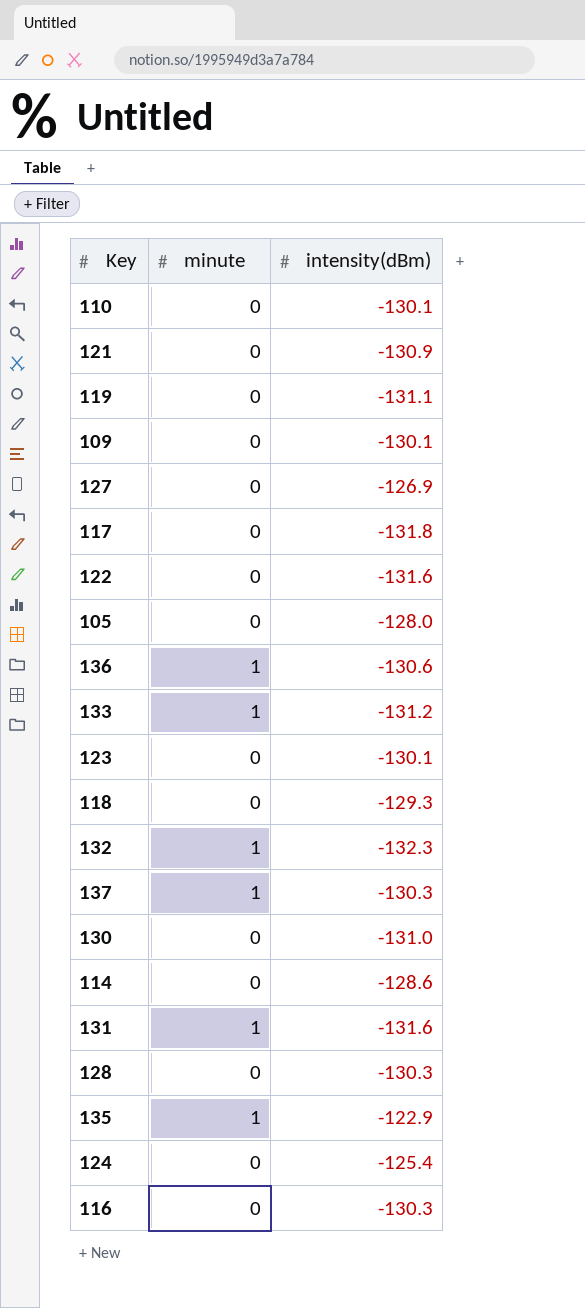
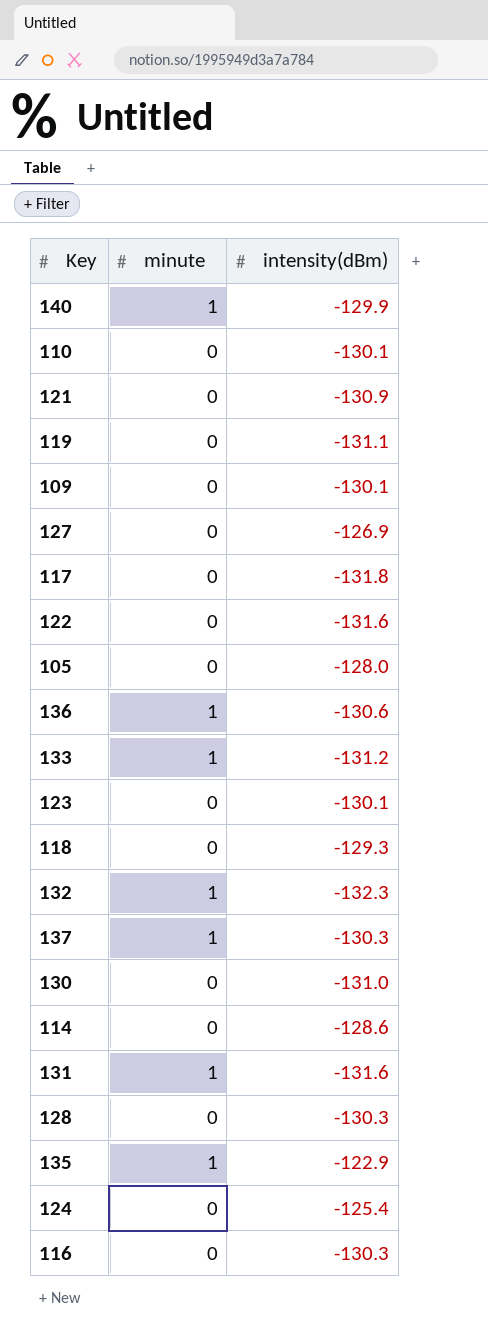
row 140: none -> 1 | -129.9

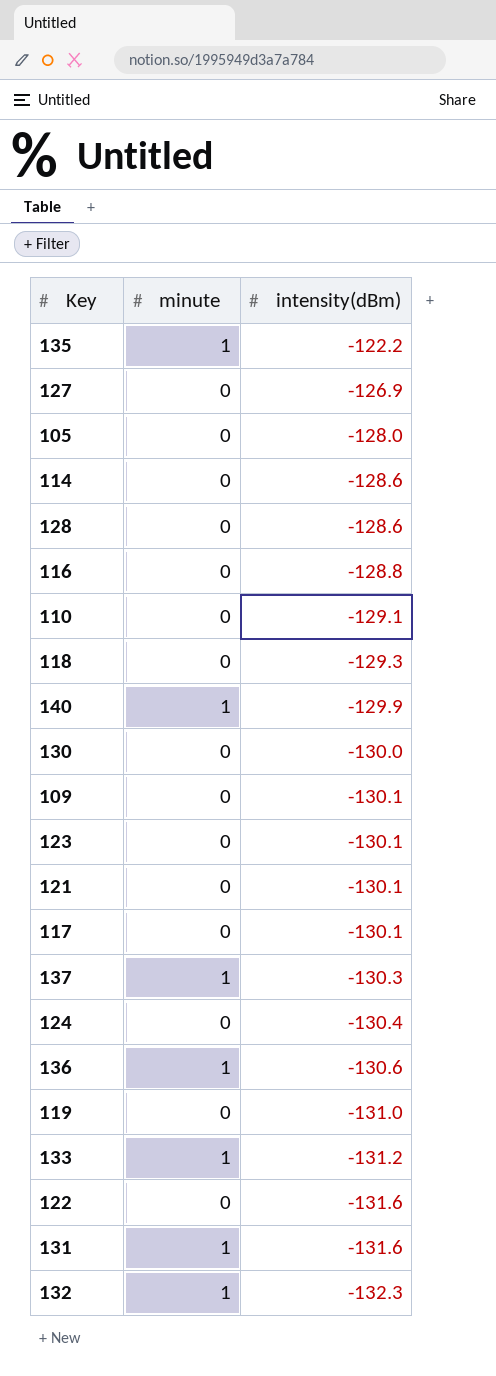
row order: none -> intensity(dBm) descending
135 | intensity(dBm): -122.9 -> -122.2
128 | intensity(dBm): -130.3 -> -128.6
116 | intensity(dBm): -130.3 -> -128.8
110 | intensity(dBm): -130.1 -> -129.1
130 | intensity(dBm): -131.0 -> -130.0
121 | intensity(dBm): -130.9 -> -130.1
117 | intensity(dBm): -131.8 -> -130.1
124 | intensity(dBm): -125.4 -> -130.4
119 | intensity(dBm): -131.1 -> -131.0

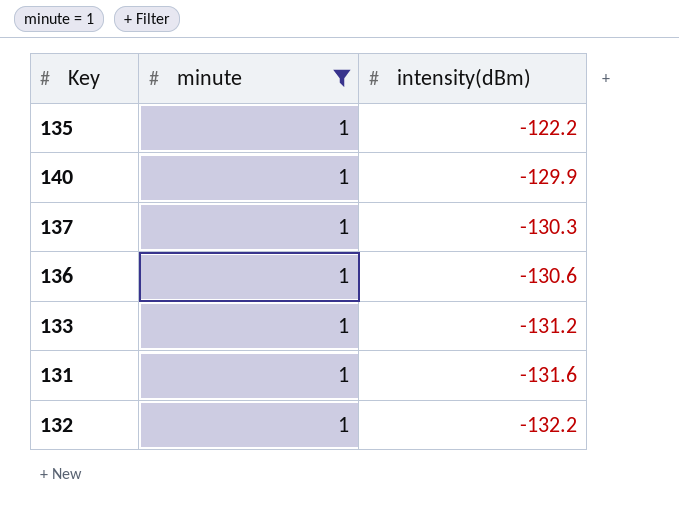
filter: none -> minute = 1
132 | intensity(dBm): -132.3 -> -132.2

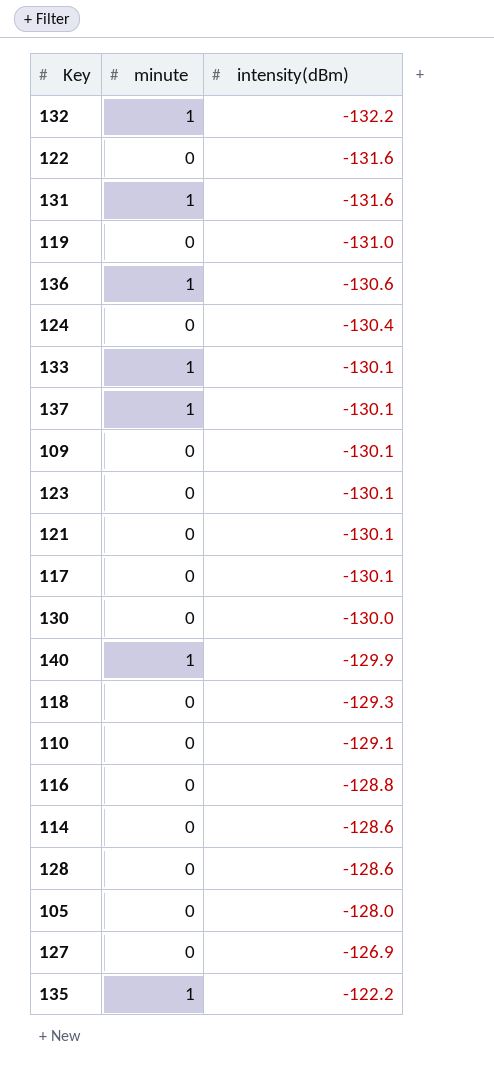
filter: minute = 1 -> none
row order: intensity(dBm) descending -> intensity(dBm) ascending
133 | intensity(dBm): -131.2 -> -130.1
137 | intensity(dBm): -130.3 -> -130.1

